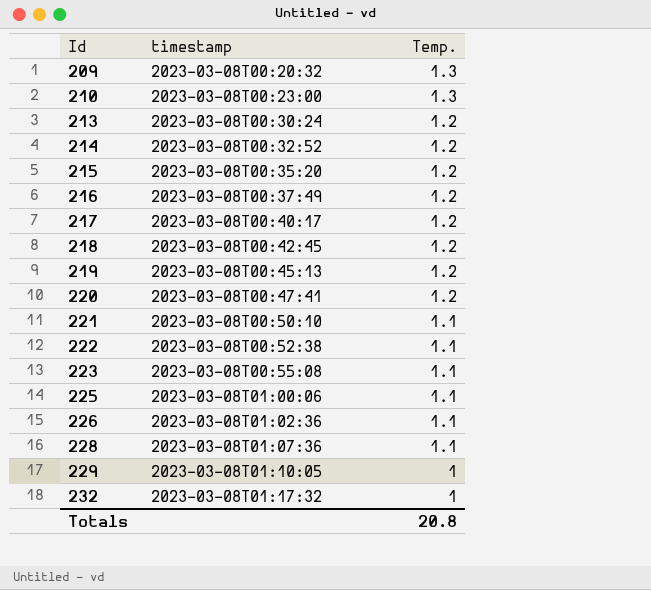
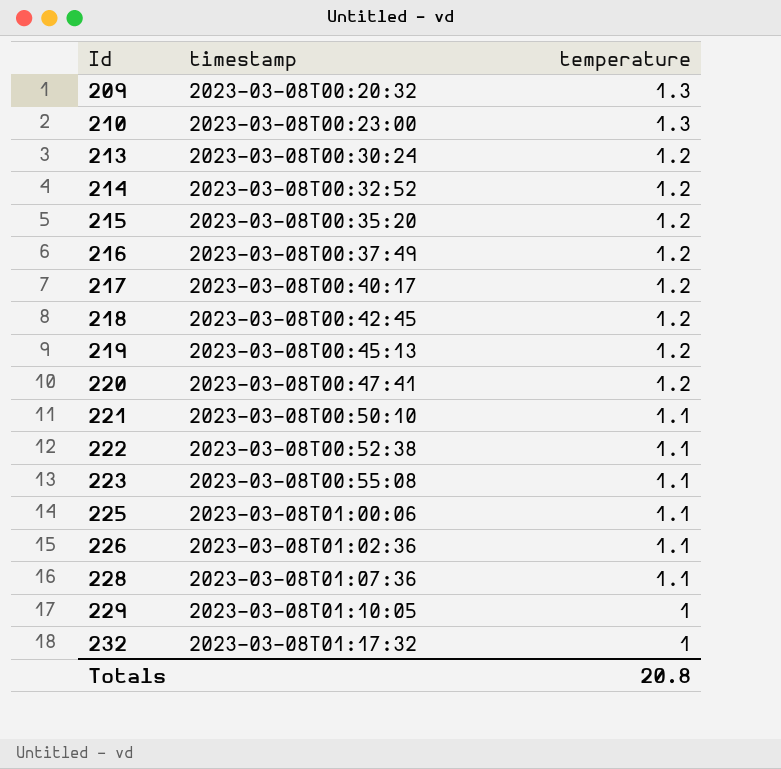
column name: Temp. -> temperature

